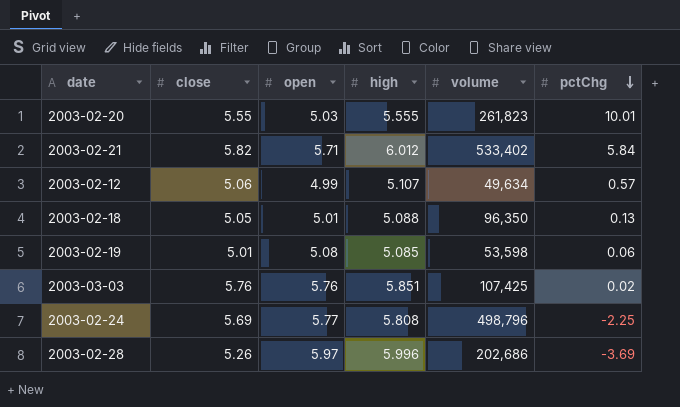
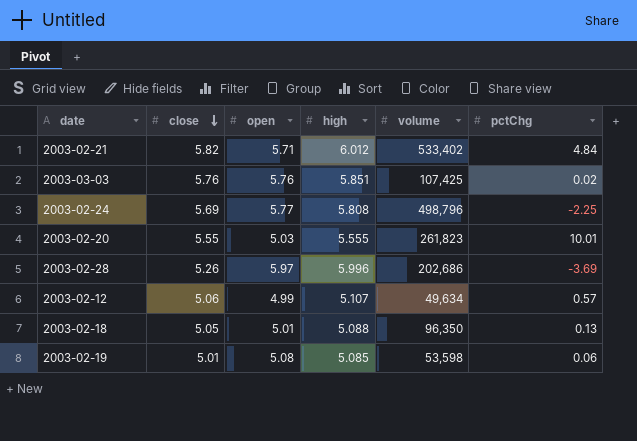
row order: pctChg descending -> close descending
2003-02-21 | pctChg: 5.84 -> 4.84

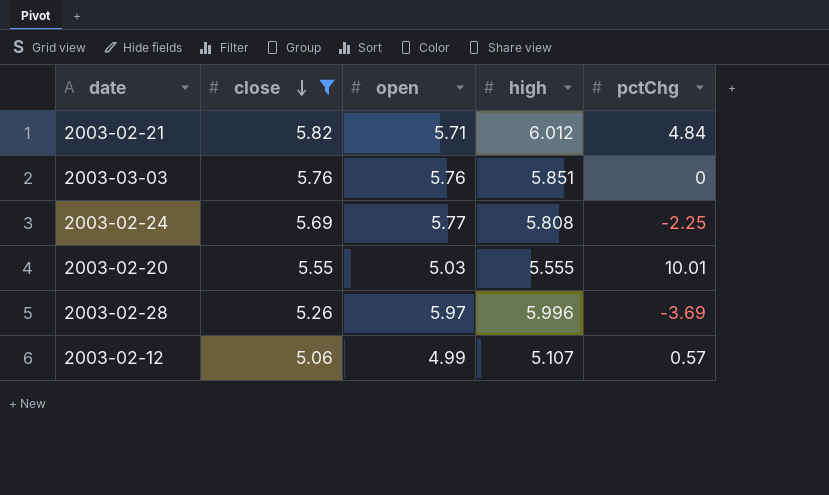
filter: none -> close >= 5.06
column volume | position: 5 -> none
2003-03-03 | pctChg: 0.02 -> 0

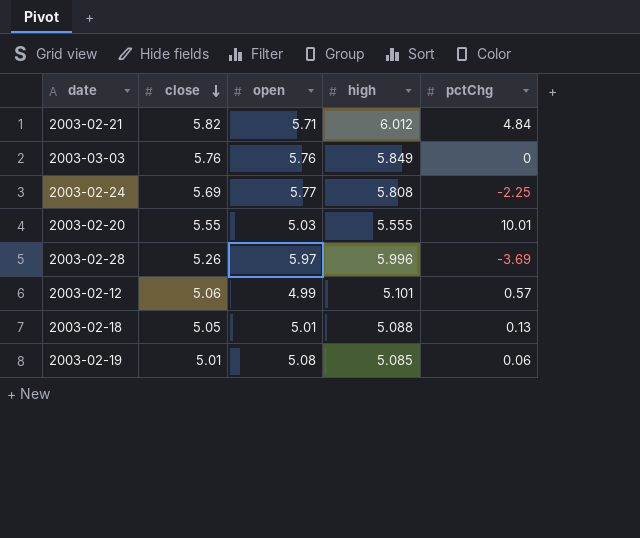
filter: close >= 5.06 -> none
2003-03-03 | high: 5.851 -> 5.849
2003-02-12 | high: 5.107 -> 5.101

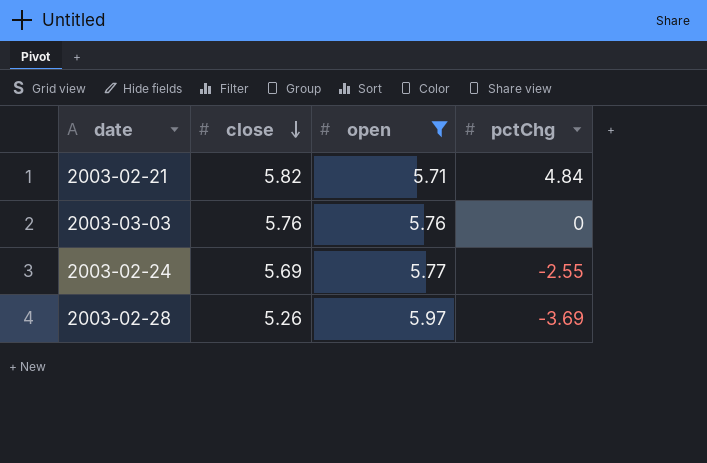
filter: none -> open >= 5.71
column high | position: 4 -> none
2003-02-24 | pctChg: -2.25 -> -2.55

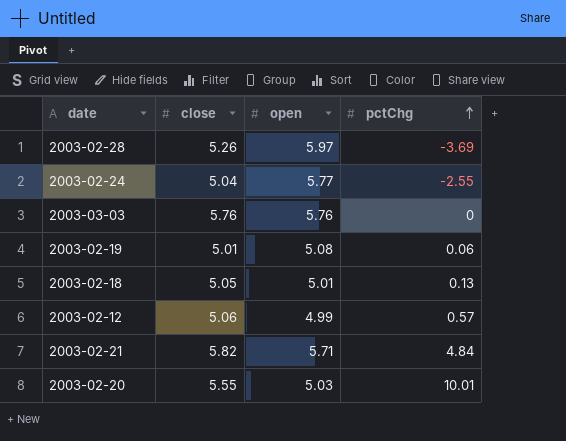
filter: open >= 5.71 -> none
row order: close descending -> pctChg ascending
2003-02-24 | close: 5.69 -> 5.04

